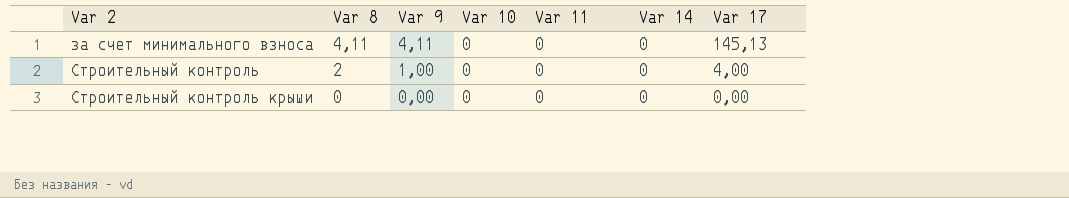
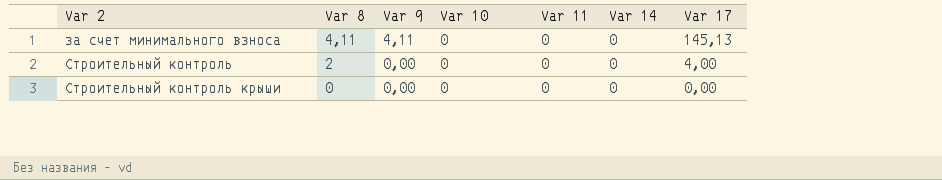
Строительный контроль | Var 9: 1,00 -> 0,00

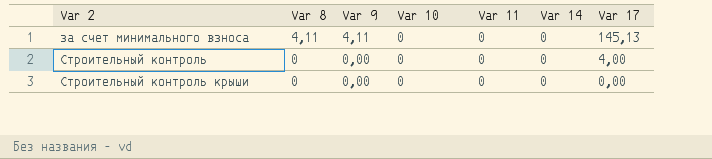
Строительный контроль | Var 8: 2 -> 0

